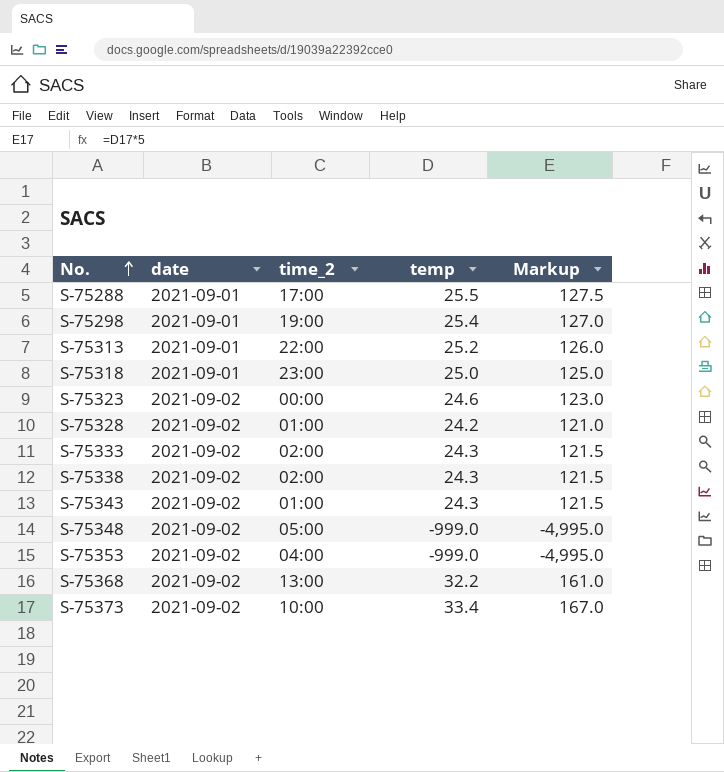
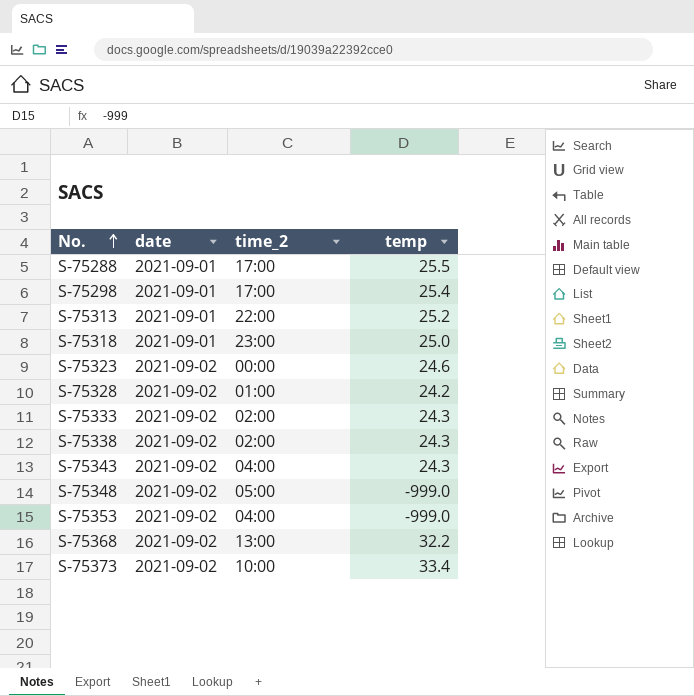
column Markup | formula: [temp] * 5 -> none
S-75298 | time_2: 19:00 -> 17:00
S-75343 | time_2: 01:00 -> 04:00

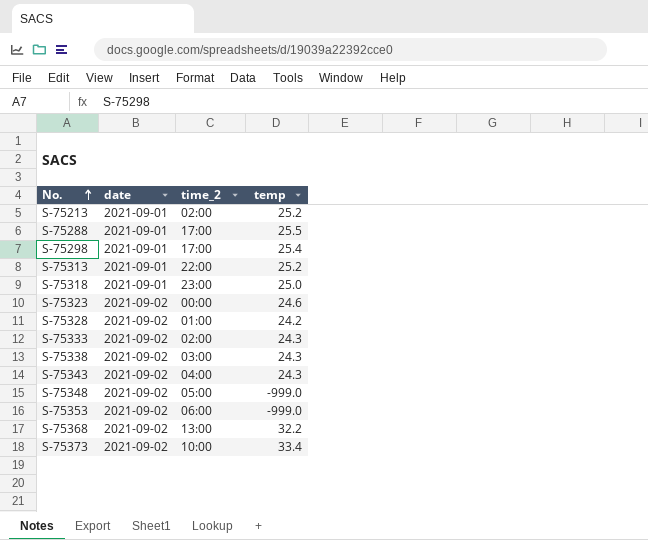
row S-75213: none -> 2021-09-01 | 02:00 | 25.2
S-75338 | time_2: 02:00 -> 03:00
S-75353 | time_2: 04:00 -> 06:00

